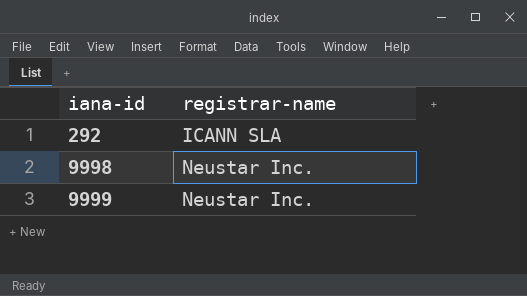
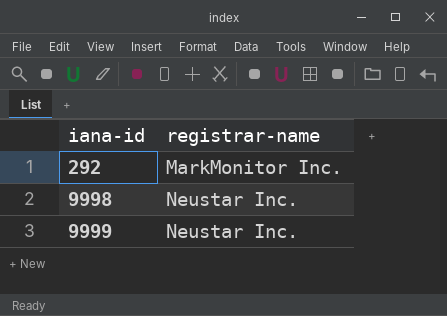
292 | registrar-name: ICANN SLA -> MarkMonitor Inc.

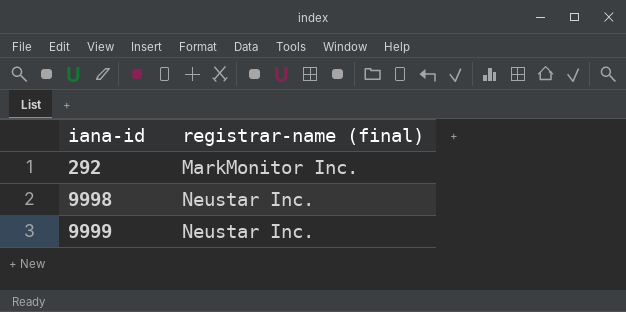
column name: registrar-name -> registrar-name (final)

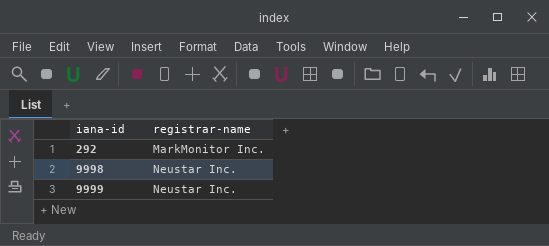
column name: registrar-name (final) -> registrar-name

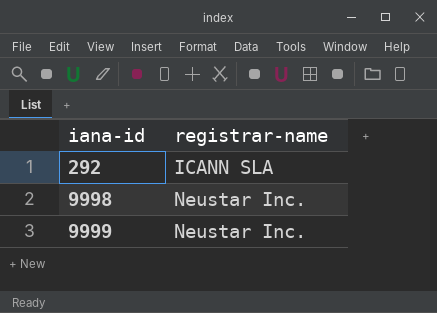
292 | registrar-name: MarkMonitor Inc. -> ICANN SLA

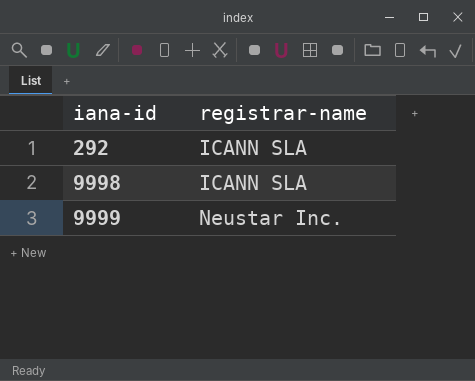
9998 | registrar-name: Neustar Inc. -> ICANN SLA

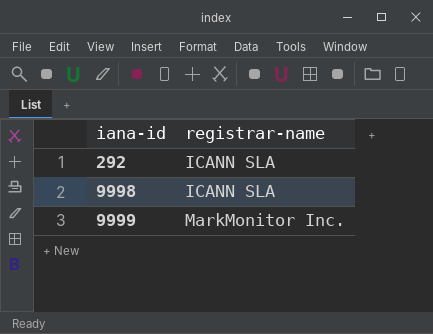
9999 | registrar-name: Neustar Inc. -> MarkMonitor Inc.

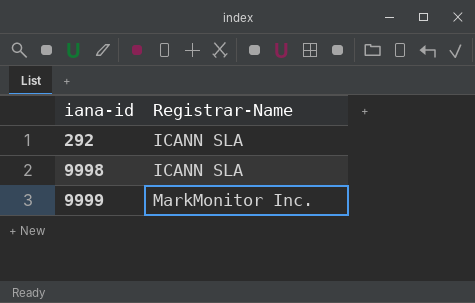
column name: registrar-name -> Registrar-Name

